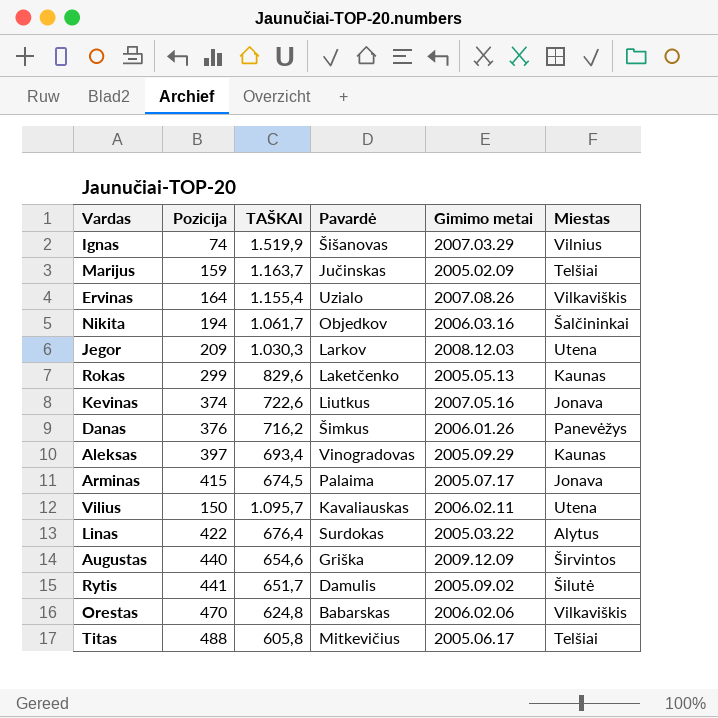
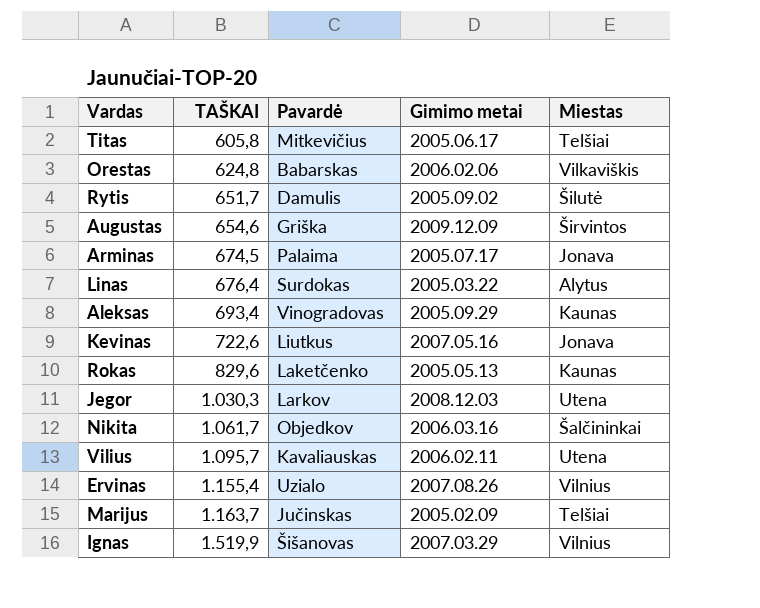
row order: none -> TAŠKAI ascending
column Pozicija | position: 2 -> none
row Danas: 376 | 716,2 | Šimkus | 2006.01.26 | Panevėžys -> none
Ervinas | Miestas: Vilkaviškis -> Vilnius

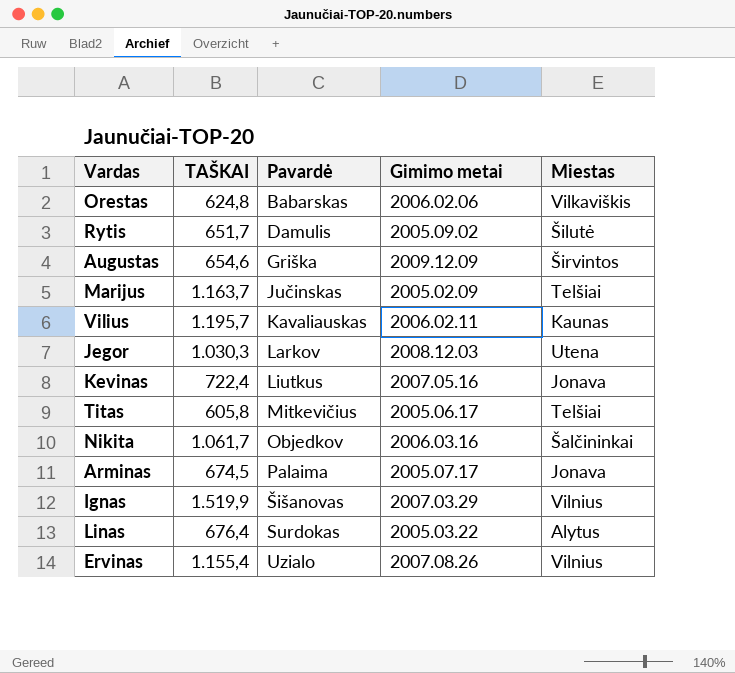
row order: TAŠKAI ascending -> Pavardė ascending
row Aleksas: 693,4 | Vinogradovas | 2005.09.29 | Kaunas -> none
row Rokas: 829,6 | Laketčenko | 2005.05.13 | Kaunas -> none
Vilius | TAŠKAI: 1.095,7 -> 1.195,7
Vilius | Miestas: Utena -> Kaunas
Kevinas | TAŠKAI: 722,6 -> 722,4

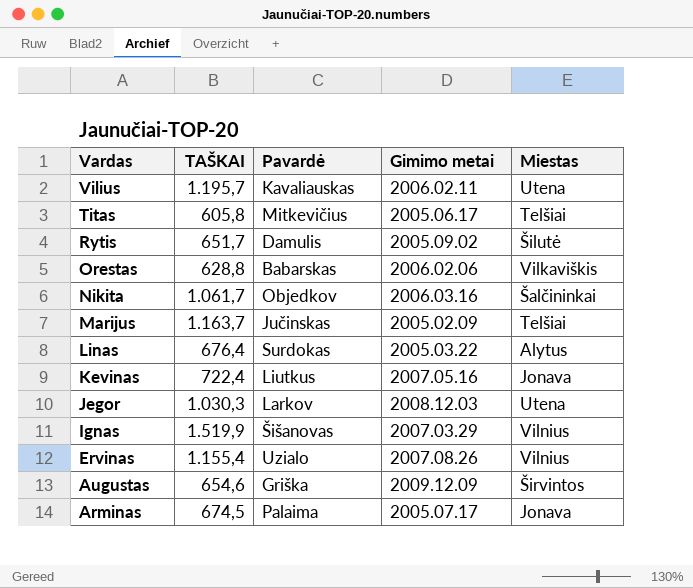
row order: Pavardė ascending -> Vardas descending
Vilius | Miestas: Kaunas -> Utena
Orestas | TAŠKAI: 624,8 -> 628,8

